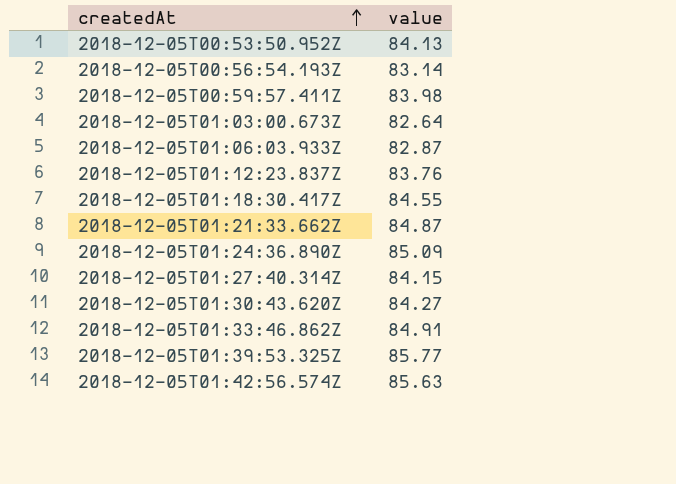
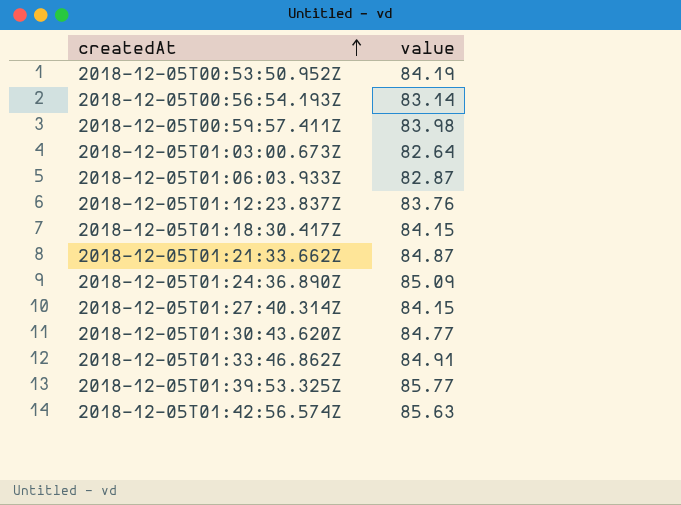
2018-12-05T00:53:50.952Z | value: 84.13 -> 84.19
2018-12-05T01:18:30.417Z | value: 84.55 -> 84.15
2018-12-05T01:30:43.620Z | value: 84.27 -> 84.77

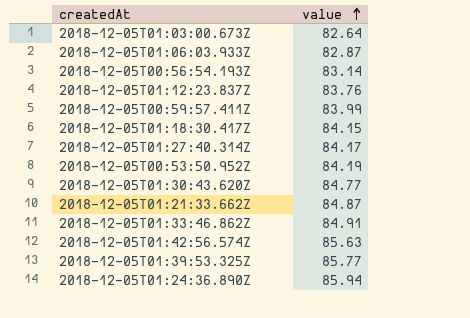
row order: createdAt ascending -> value ascending
2018-12-05T00:59:57.411Z | value: 83.98 -> 83.99
2018-12-05T01:27:40.314Z | value: 84.15 -> 84.17
2018-12-05T01:24:36.890Z | value: 85.09 -> 85.94

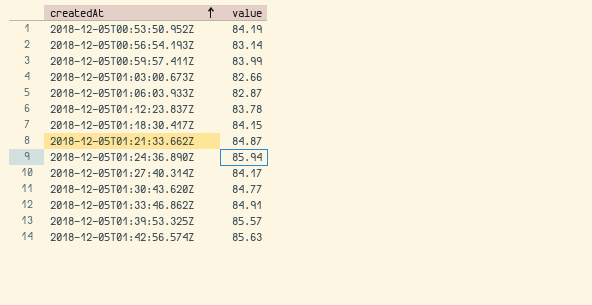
row order: value ascending -> createdAt ascending
2018-12-05T01:03:00.673Z | value: 82.64 -> 82.66
2018-12-05T01:12:23.837Z | value: 83.76 -> 83.78
2018-12-05T01:39:53.325Z | value: 85.77 -> 85.57

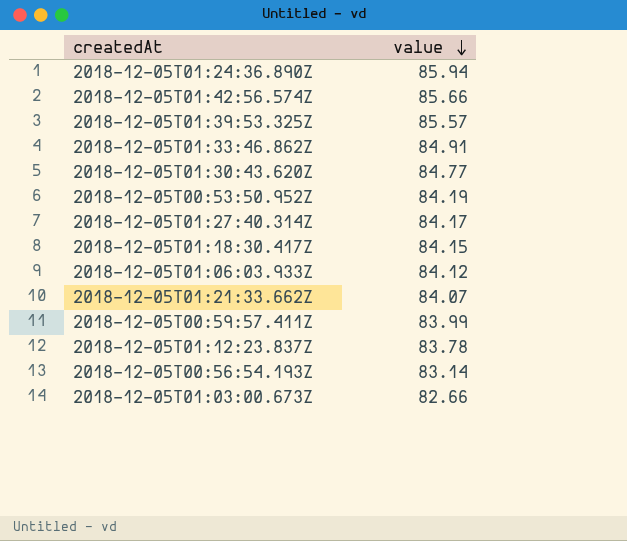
row order: createdAt ascending -> value descending
2018-12-05T01:42:56.574Z | value: 85.63 -> 85.66
2018-12-05T01:06:03.933Z | value: 82.87 -> 84.12
2018-12-05T01:21:33.662Z | value: 84.87 -> 84.07

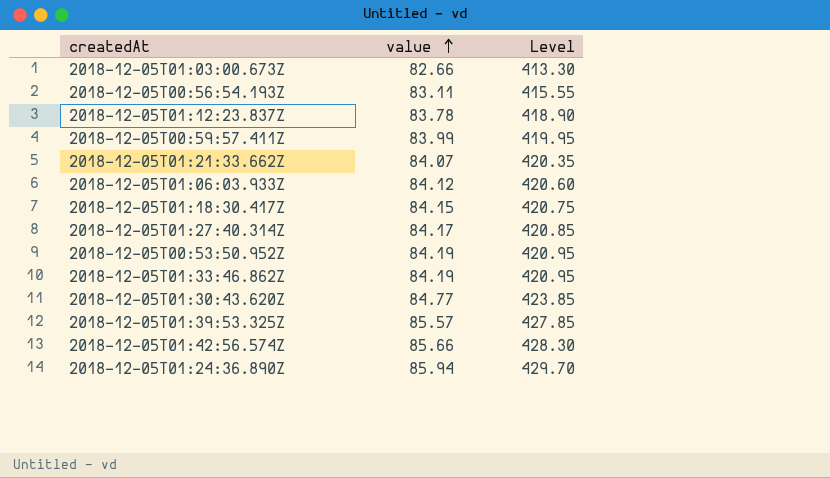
row order: value descending -> value ascending
column Level | formula: none -> [value] * 5
2018-12-05T00:56:54.193Z | value: 83.14 -> 83.11
2018-12-05T01:33:46.862Z | value: 84.91 -> 84.19

